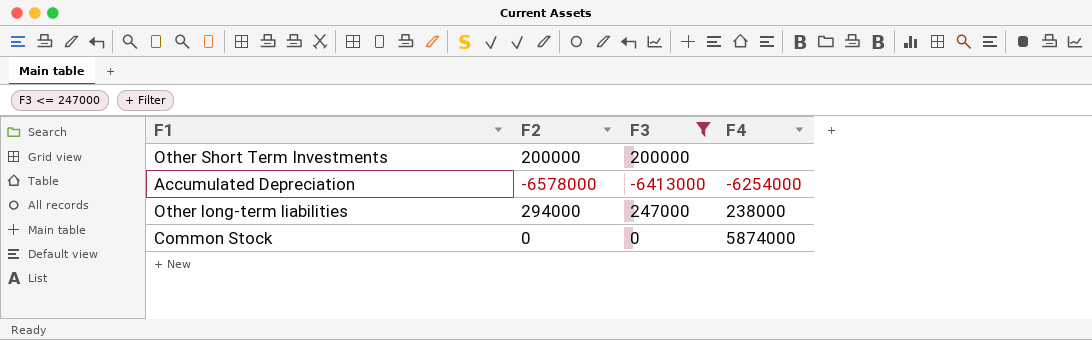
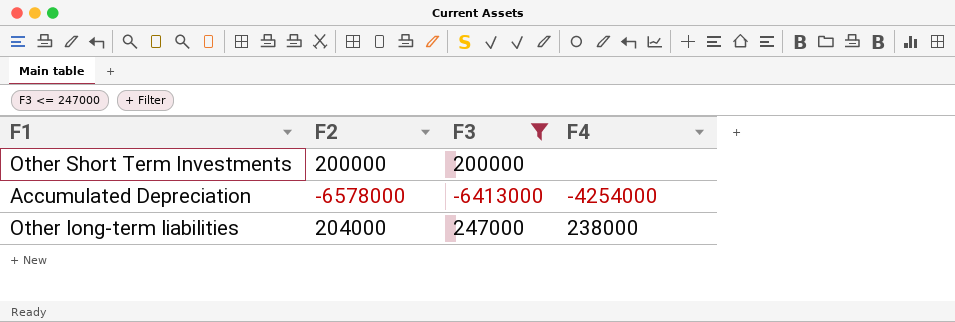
row Common Stock: 0 | 0 | 5874000 -> none
Accumulated Depreciation | F4: -6254000 -> -4254000
Other long-term liabilities | F2: 294000 -> 204000

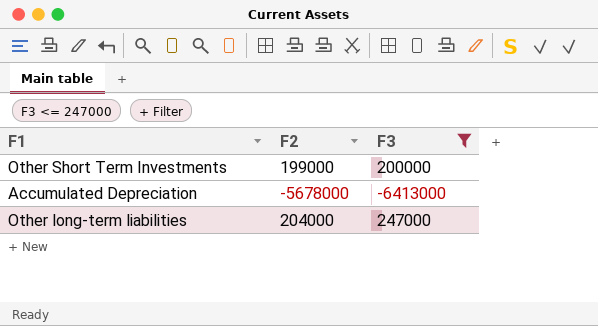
column F4 | position: 4 -> none
Other Short Term Investments | F2: 200000 -> 199000
Accumulated Depreciation | F2: -6578000 -> -5678000

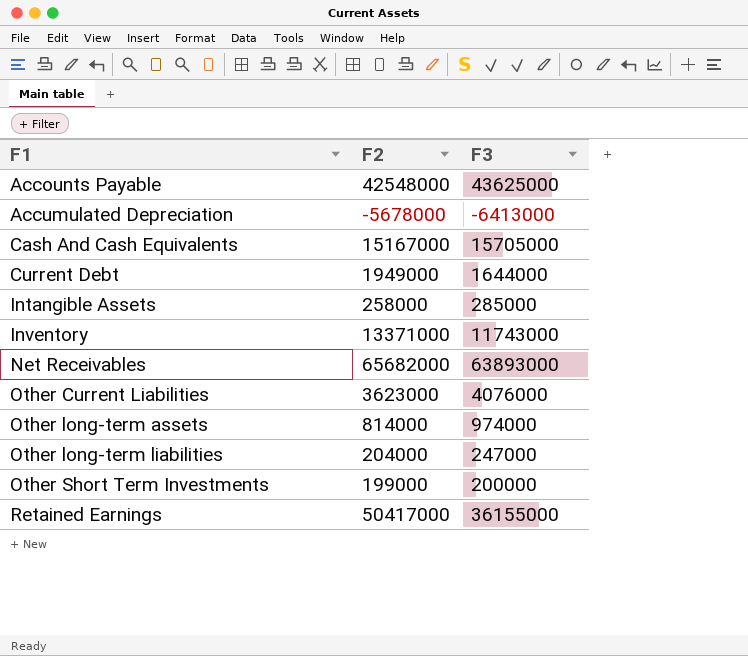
filter: F3 <= 247000 -> none
row order: none -> F1 ascending

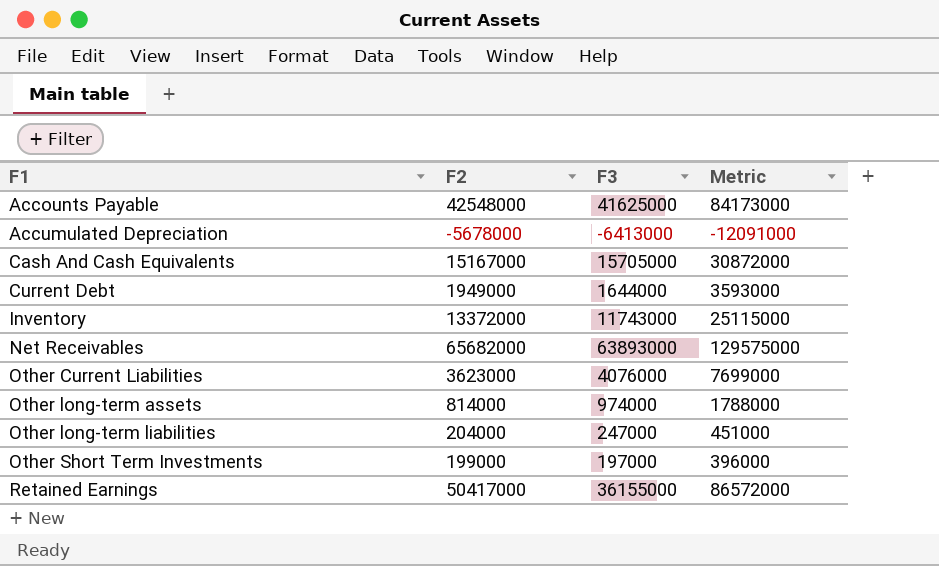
column Metric | formula: none -> [F2] + [F3]
row Intangible Assets: 258000 | 285000 -> none
Accounts Payable | F3: 43625000 -> 41625000
Inventory | F2: 13371000 -> 13372000
Other Short Term Investments | F3: 200000 -> 197000

